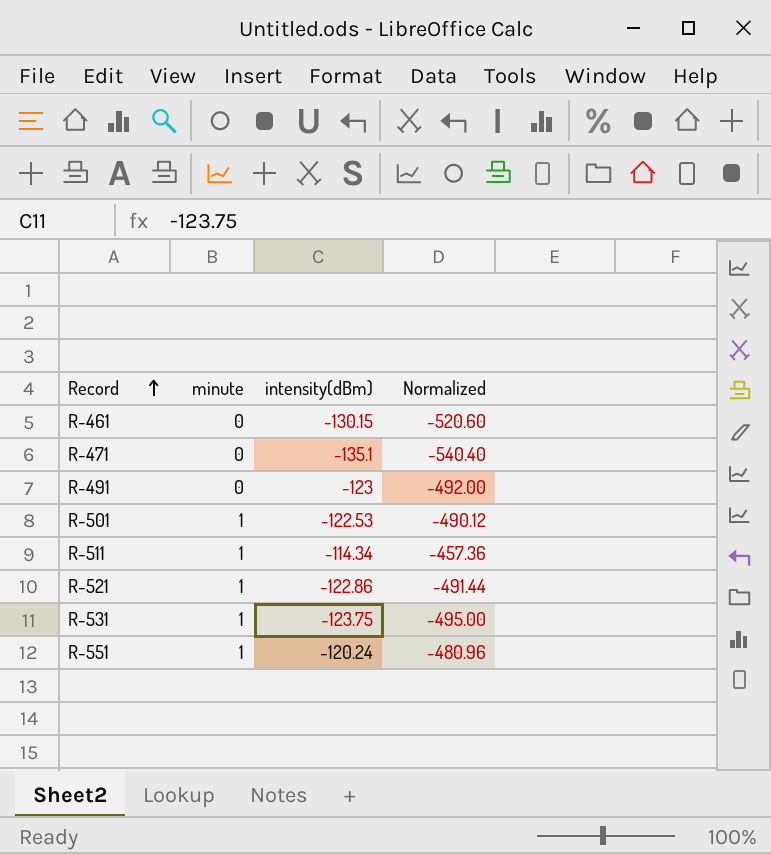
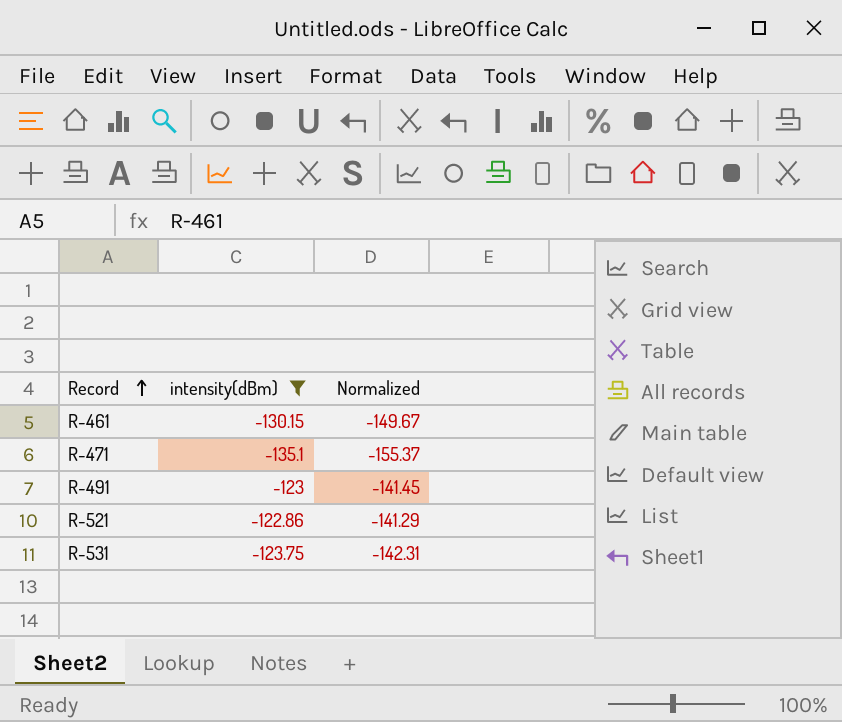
filter: none -> intensity(dBm) <= -122.86
column minute | position: 2 -> none
column Normalized | formula: [intensity(dBm)] * 4 -> [intensity(dBm)] * 1.15

